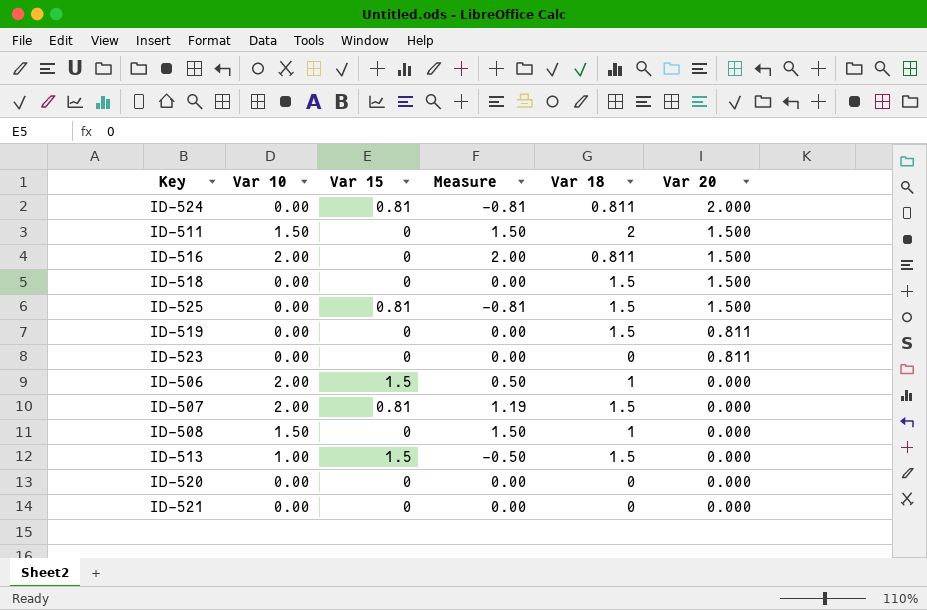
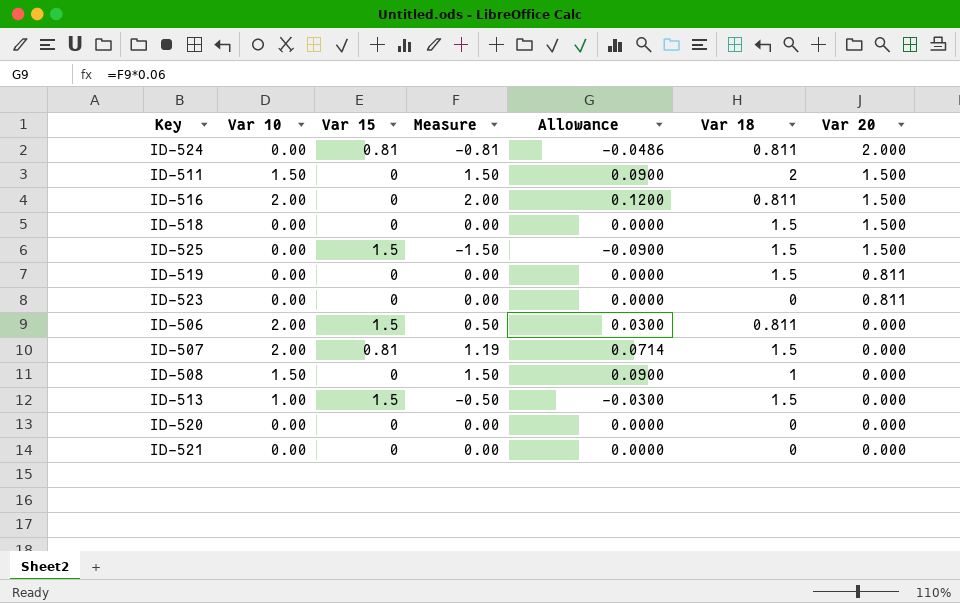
column Allowance | formula: none -> [Measure] * 0.06
ID-525 | Var 15: 0.81 -> 1.5
ID-525 | Measure: -0.81 -> -1.50
ID-506 | Var 18: 1 -> 0.811

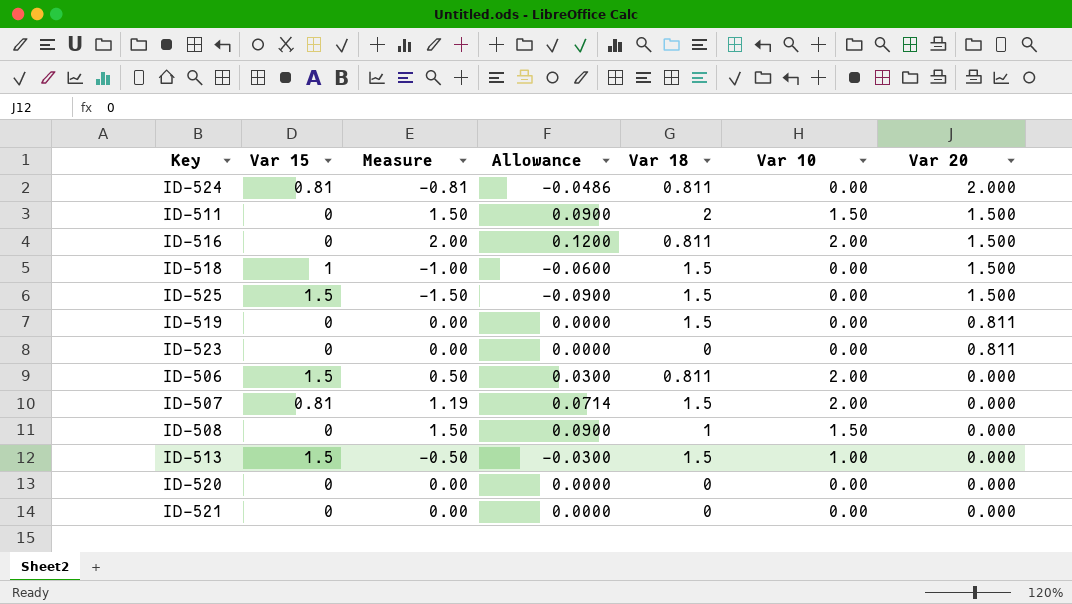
column Var 10 | position: 2 -> 6
ID-518 | Var 15: 0 -> 1
ID-518 | Measure: 0.00 -> -1.00
ID-518 | Allowance: 0.0000 -> -0.0600

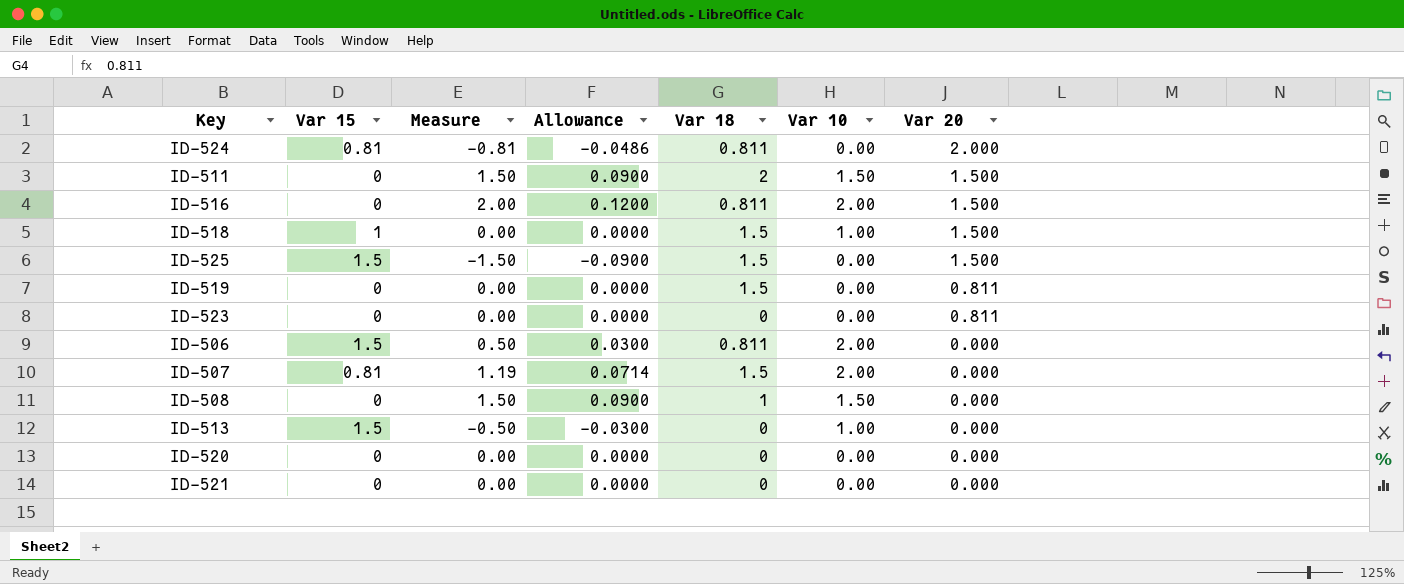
ID-518 | Measure: -1.00 -> 0.00
ID-518 | Allowance: -0.0600 -> 0.0000
ID-518 | Var 10: 0.00 -> 1.00
ID-513 | Var 18: 1.5 -> 0

